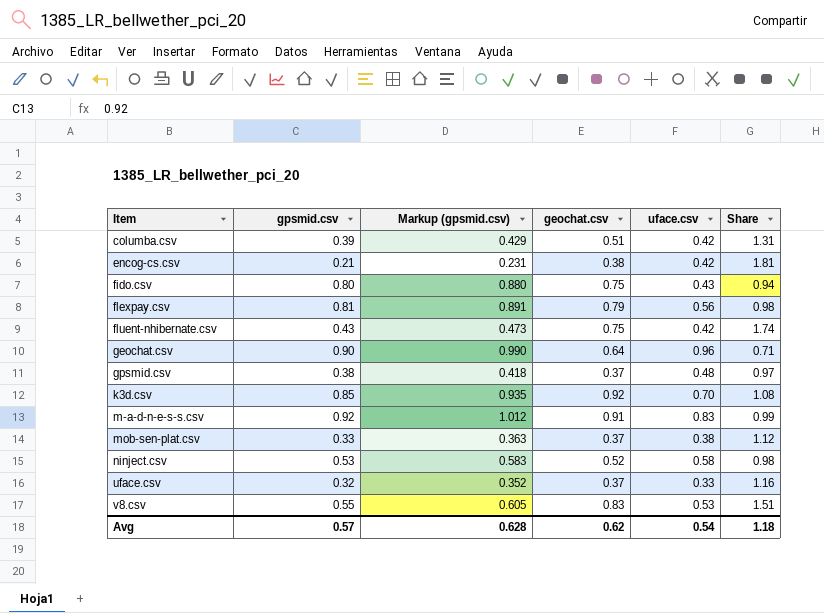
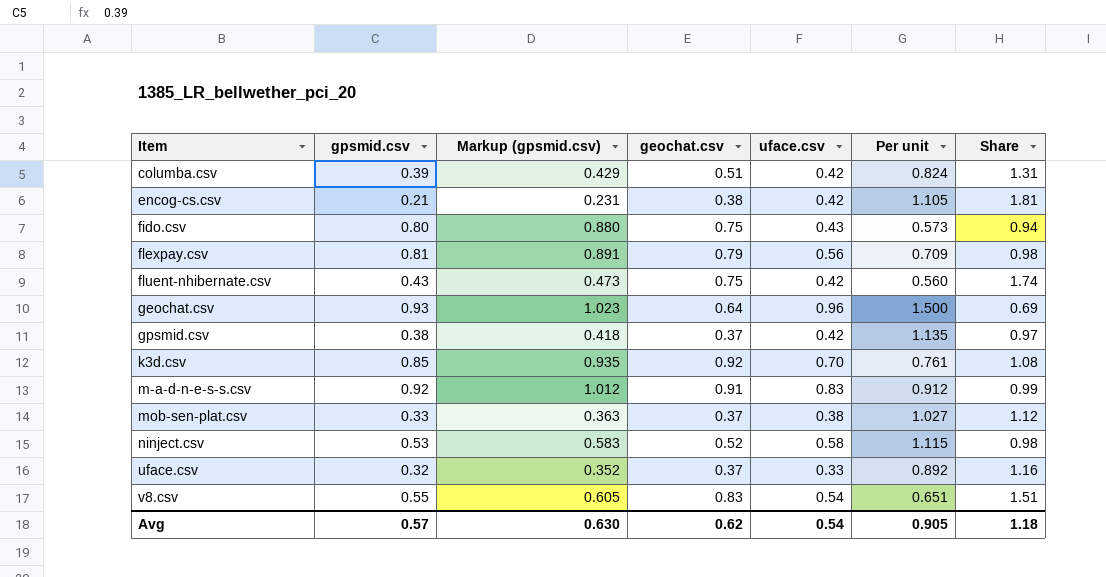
column Per unit | formula: none -> [uface.csv] / [geochat.csv]
geochat.csv | gpsmid.csv: 0.90 -> 0.93
geochat.csv | Markup (gpsmid.csv): 0.990 -> 1.023
geochat.csv | Share: 0.71 -> 0.69
gpsmid.csv | uface.csv: 0.48 -> 0.42
v8.csv | uface.csv: 0.53 -> 0.54
Avg | Markup (gpsmid.csv): 0.628 -> 0.630

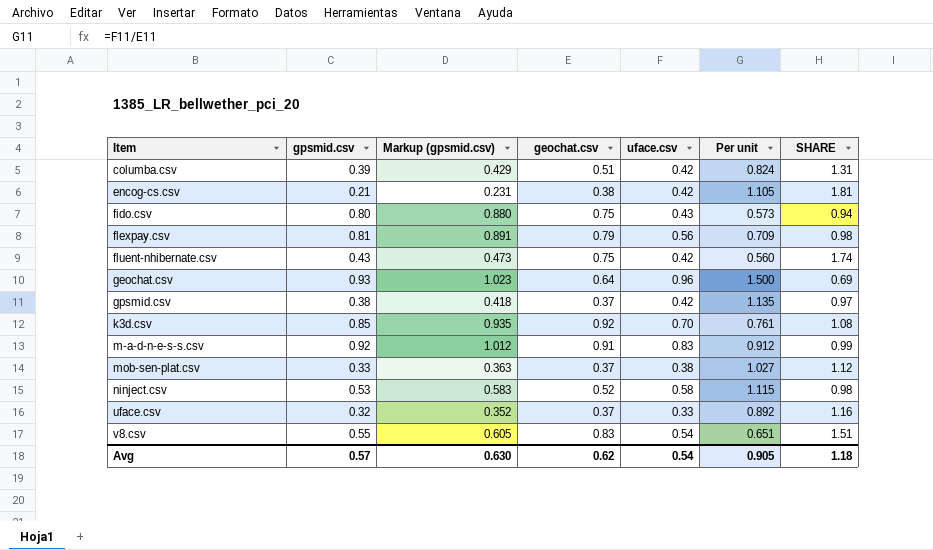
column name: Share -> SHARE

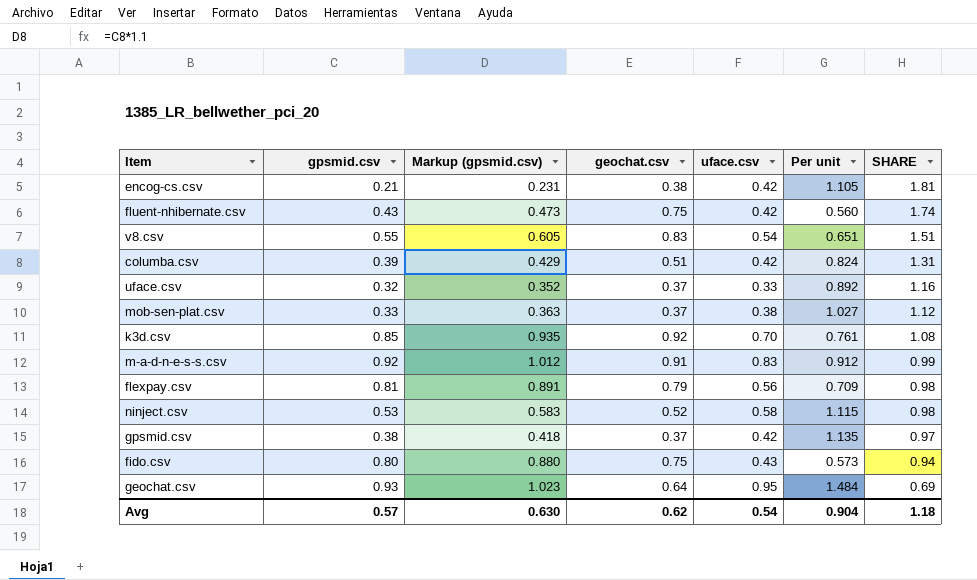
row order: Item ascending -> SHARE descending
geochat.csv | uface.csv: 0.96 -> 0.95
geochat.csv | Per unit: 1.500 -> 1.484
Avg | Per unit: 0.905 -> 0.904

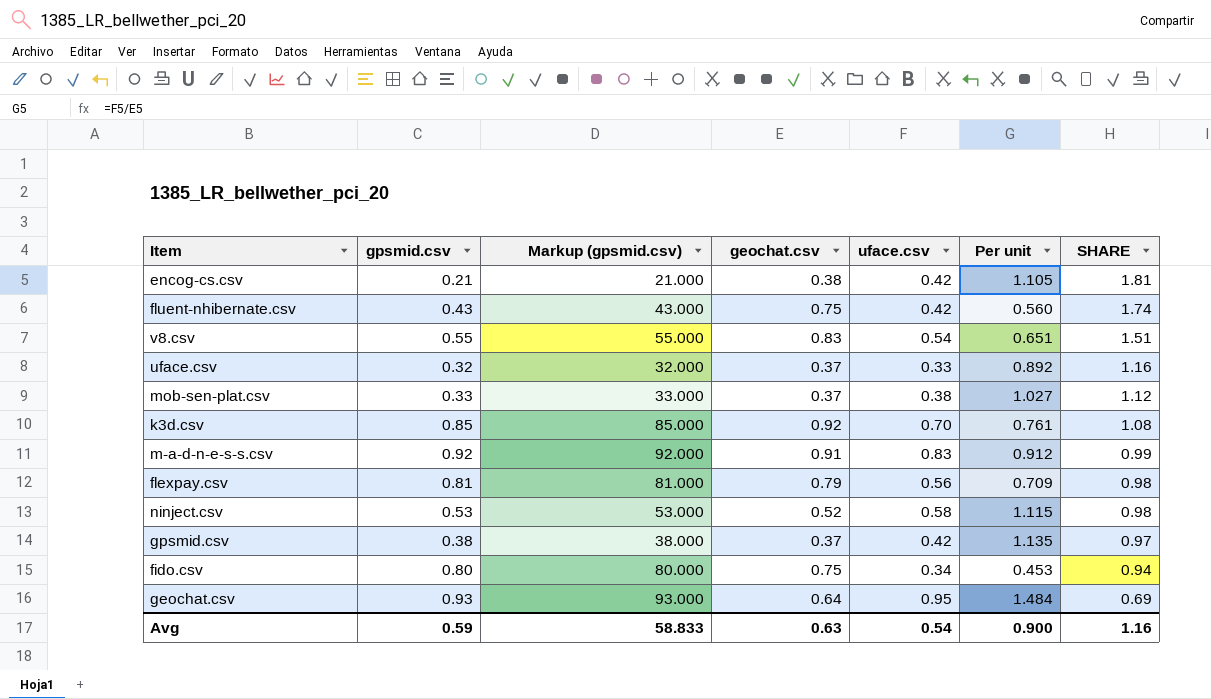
column Markup (gpsmid.csv) | formula: [gpsmid.csv] * 1.1 -> [gpsmid.csv] * 100
row columba.csv: 0.39 | 0.429 | 0.51 | 0.42 | 0.824 | 1.31 -> none
fido.csv | uface.csv: 0.43 -> 0.34
fido.csv | Per unit: 0.573 -> 0.453
Avg | gpsmid.csv: 0.57 -> 0.59
Avg | Markup (gpsmid.csv): 0.630 -> 58.833
Avg | geochat.csv: 0.62 -> 0.63
Avg | Per unit: 0.904 -> 0.900
Avg | SHARE: 1.18 -> 1.16

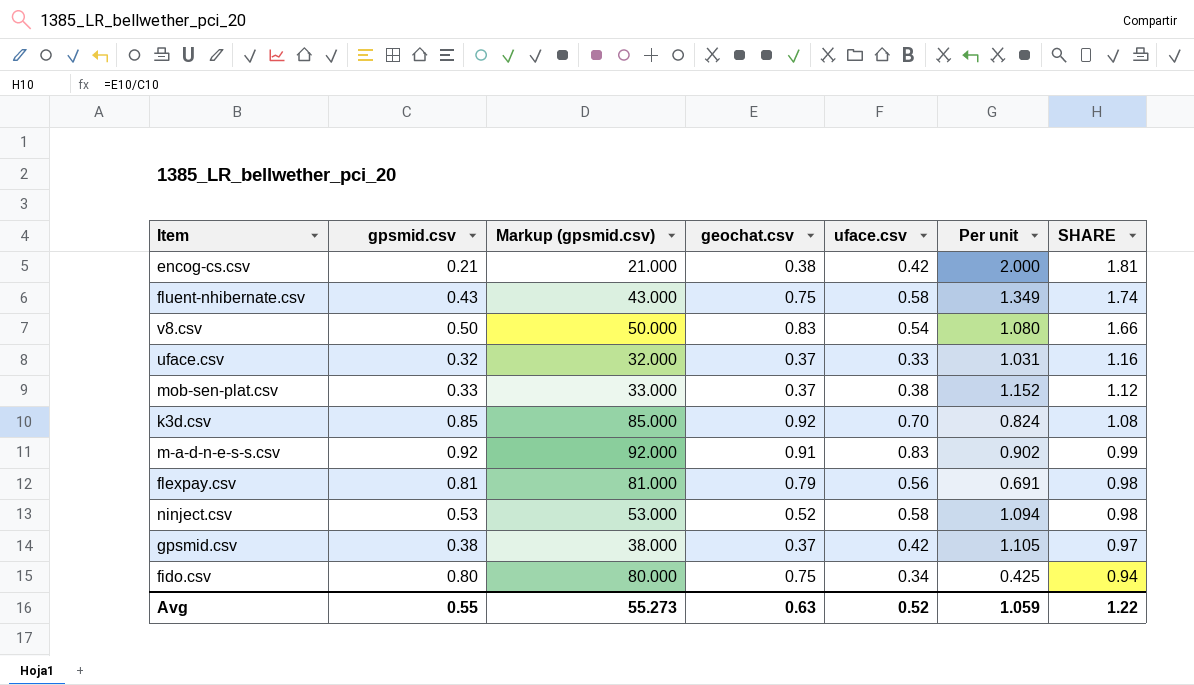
column Per unit | formula: [uface.csv] / [geochat.csv] -> [uface.csv] / [gpsmid.csv]
row geochat.csv: 0.93 | 93.000 | 0.64 | 0.95 | 1.484 | 0.69 -> none
fluent-nhibernate.csv | uface.csv: 0.42 -> 0.58
v8.csv | gpsmid.csv: 0.55 -> 0.50
v8.csv | Markup (gpsmid.csv): 55.000 -> 50.000
v8.csv | SHARE: 1.51 -> 1.66
Avg | gpsmid.csv: 0.59 -> 0.55
Avg | Markup (gpsmid.csv): 58.833 -> 55.273
Avg | uface.csv: 0.54 -> 0.52
Avg | Per unit: 0.900 -> 1.059
Avg | SHARE: 1.16 -> 1.22

